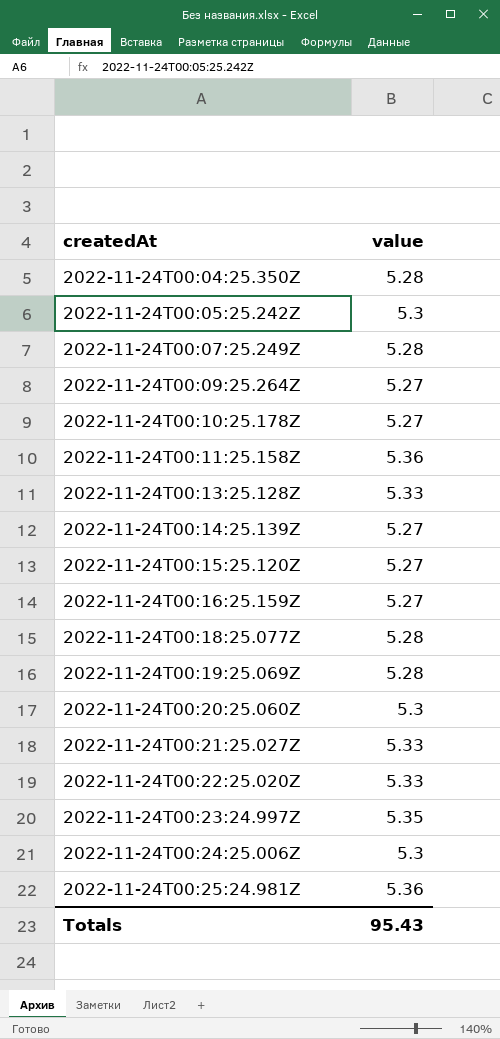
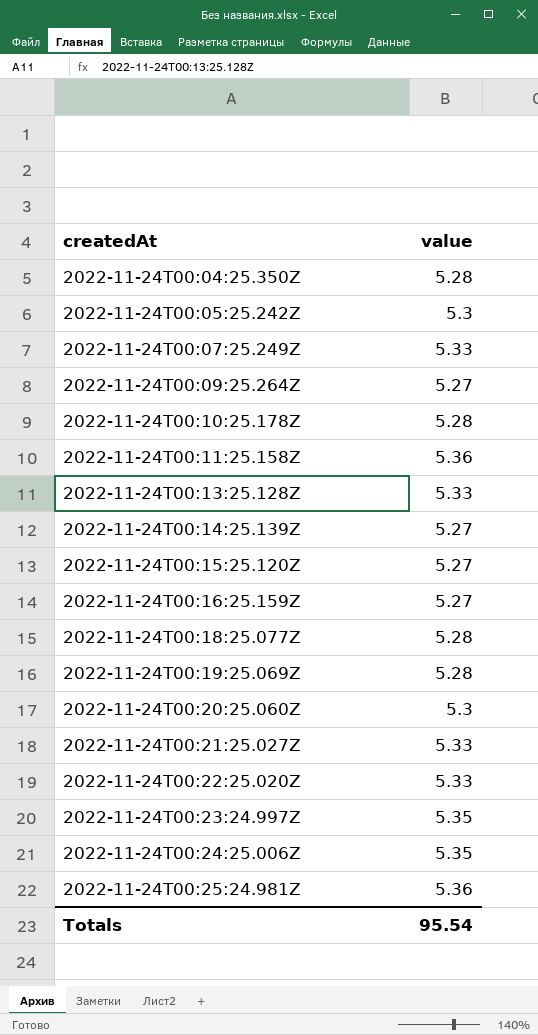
2022-11-24T00:07:25.249Z | value: 5.28 -> 5.33
2022-11-24T00:10:25.178Z | value: 5.27 -> 5.28
2022-11-24T00:24:25.006Z | value: 5.3 -> 5.35
Totals | value: 95.43 -> 95.54

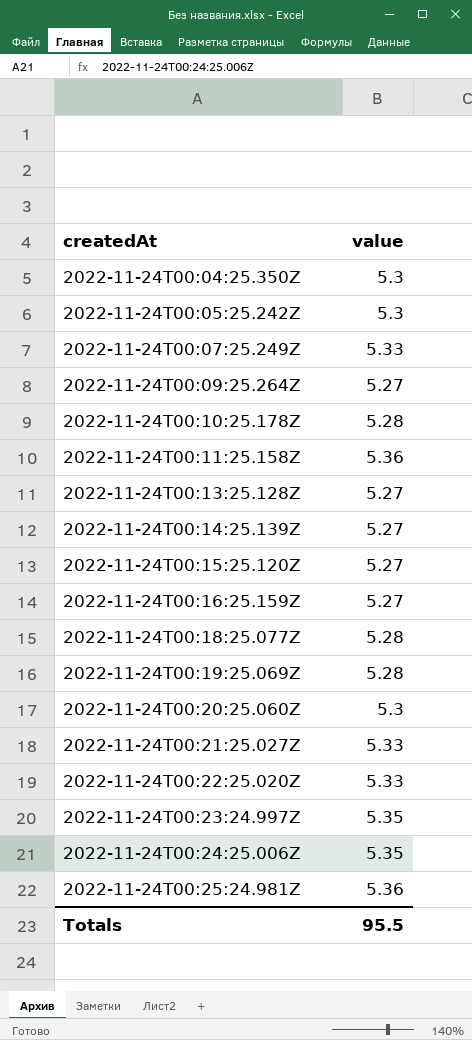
2022-11-24T00:04:25.350Z | value: 5.28 -> 5.3
2022-11-24T00:13:25.128Z | value: 5.33 -> 5.27
Totals | value: 95.54 -> 95.5

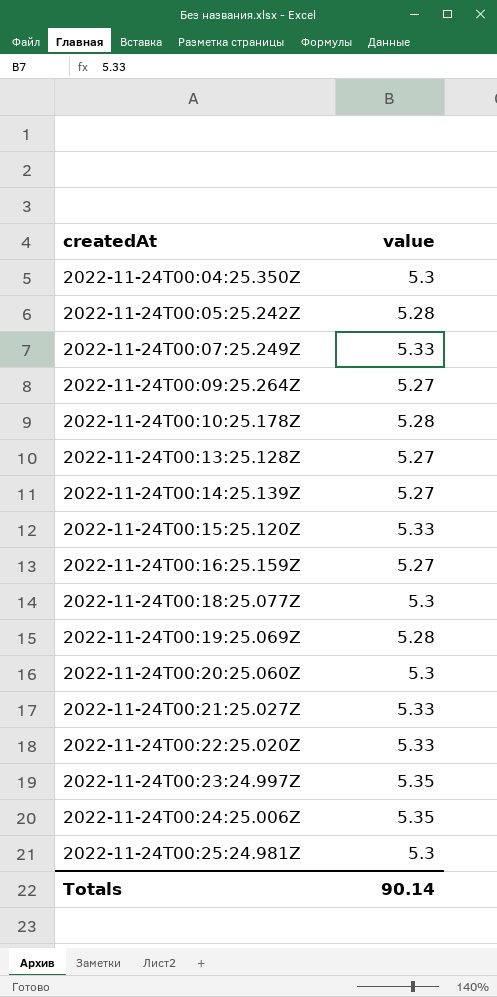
row 2022-11-24T00:11:25.158Z: 5.36 -> none
2022-11-24T00:05:25.242Z | value: 5.3 -> 5.28
2022-11-24T00:15:25.120Z | value: 5.27 -> 5.33
2022-11-24T00:18:25.077Z | value: 5.28 -> 5.3
2022-11-24T00:25:24.981Z | value: 5.36 -> 5.3
Totals | value: 95.5 -> 90.14

